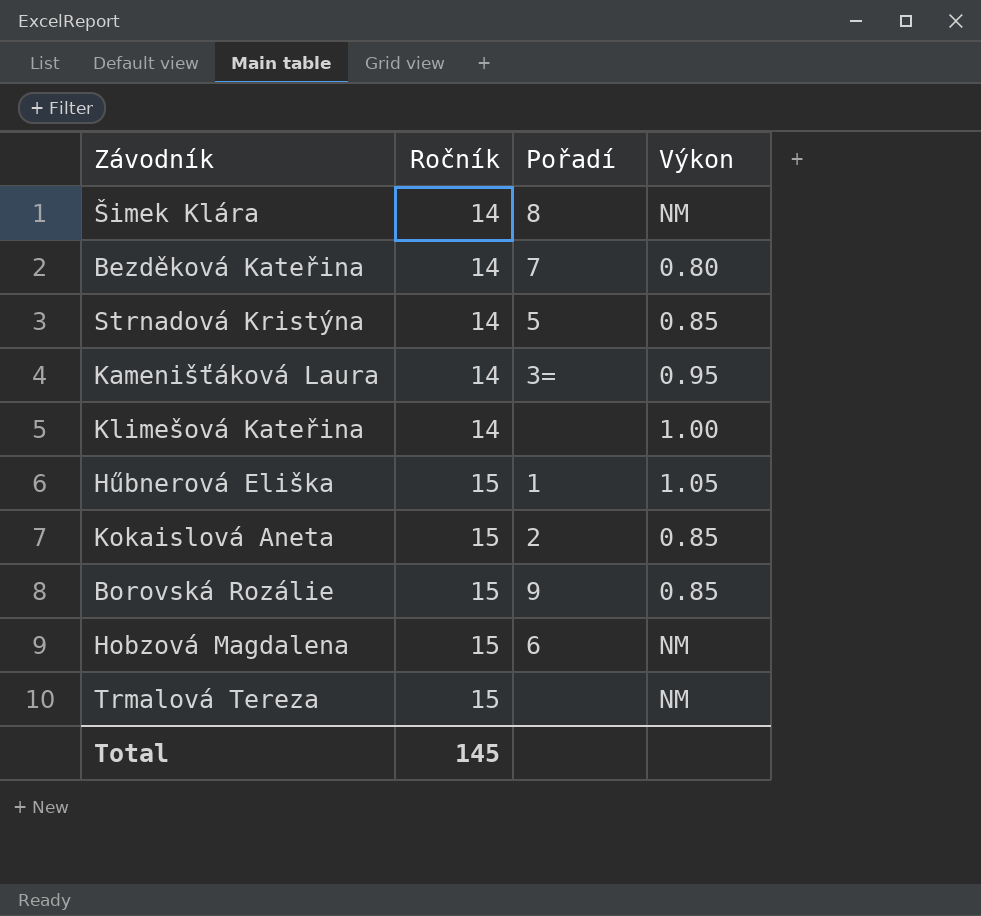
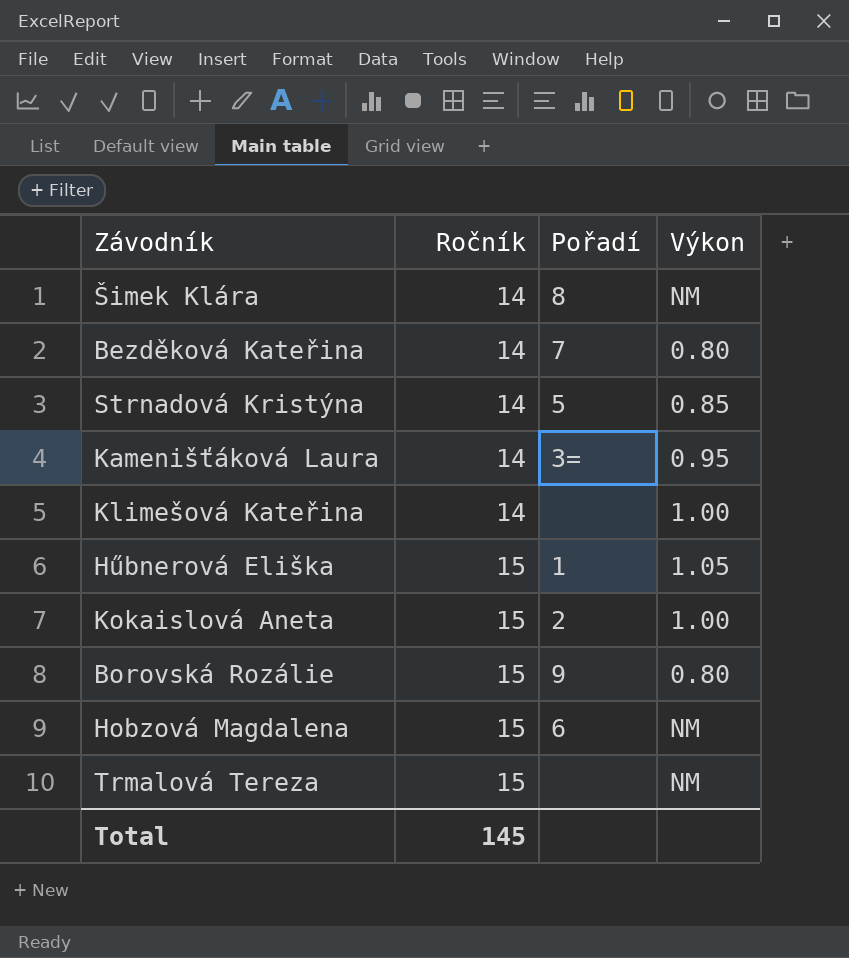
Kokaislová Aneta | Výkon: 0.85 -> 1.00
Borovská Rozálie | Výkon: 0.85 -> 0.80

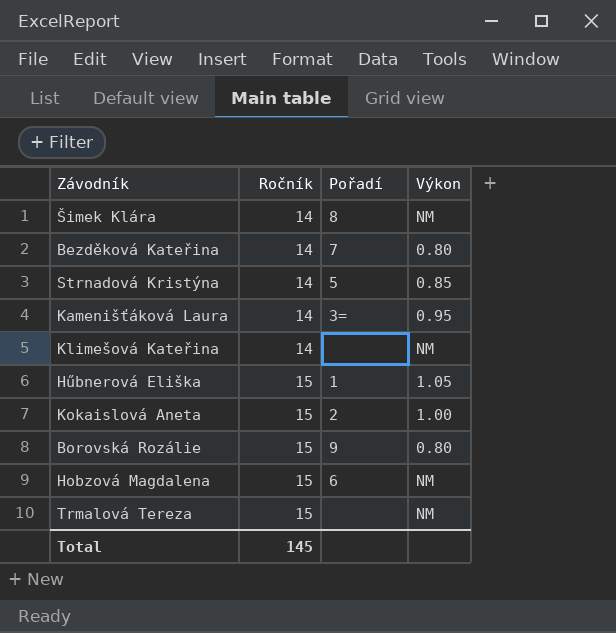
Klimešová Kateřina | Výkon: 1.00 -> NM

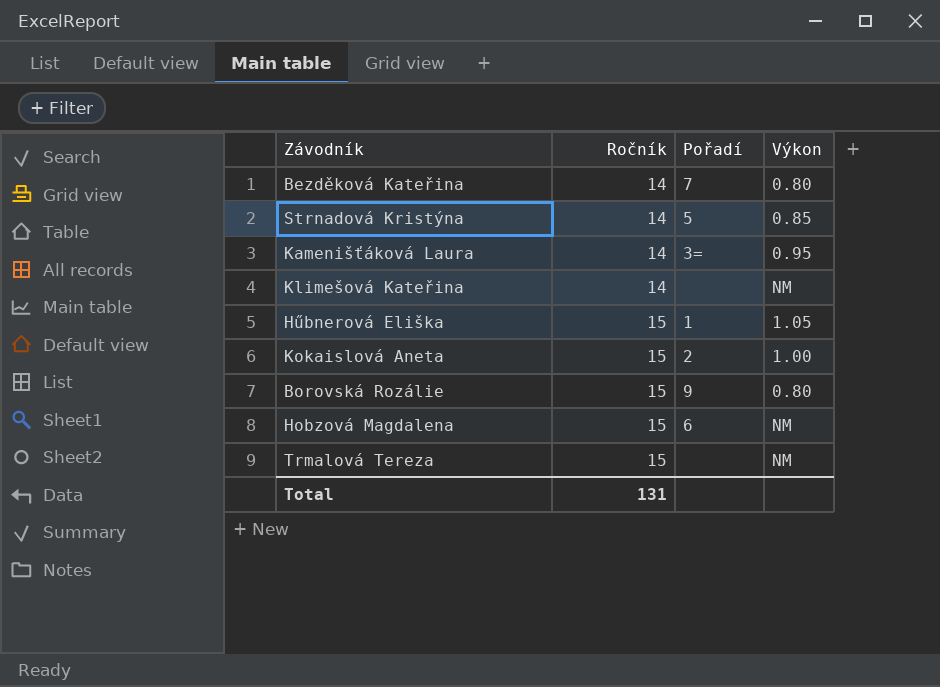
row Šimek Klára: 14 | 8 | NM -> none
Total | Ročník: 145 -> 131

